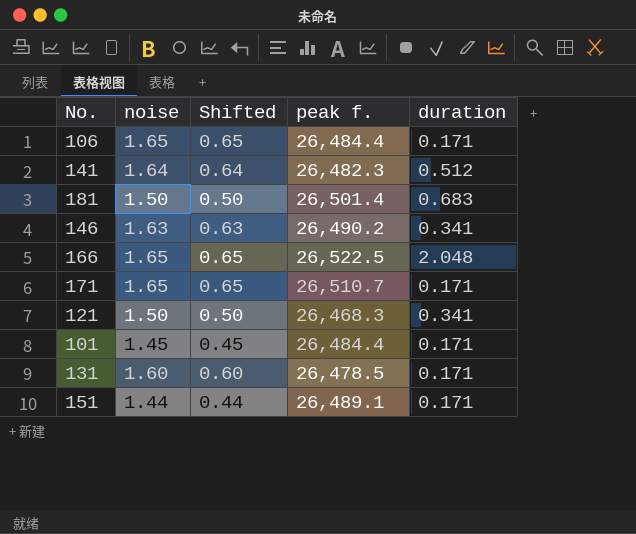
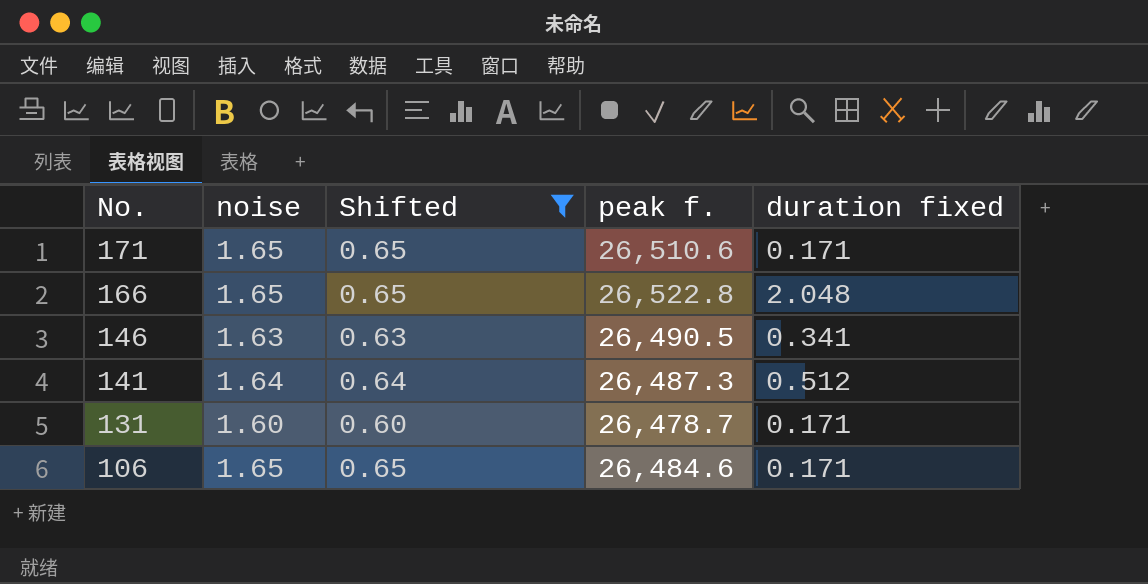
filter: none -> Shifted >= 0.60
row order: none -> No. descending
column name: duration -> duration fixed
171 | peak f.: 26,510.7 -> 26,510.6
166 | peak f.: 26,522.5 -> 26,522.8
146 | peak f.: 26,490.2 -> 26,490.5
141 | peak f.: 26,482.3 -> 26,487.3
131 | peak f.: 26,478.5 -> 26,478.7
106 | peak f.: 26,484.4 -> 26,484.6

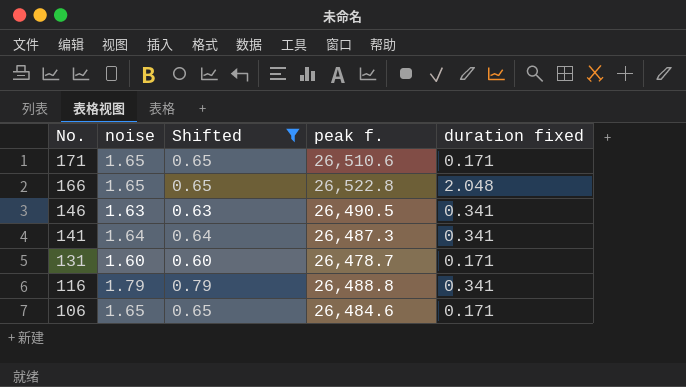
141 | duration fixed: 0.512 -> 0.341
row 116: none -> 1.79 | 0.79 | 26,488.8 | 0.341

